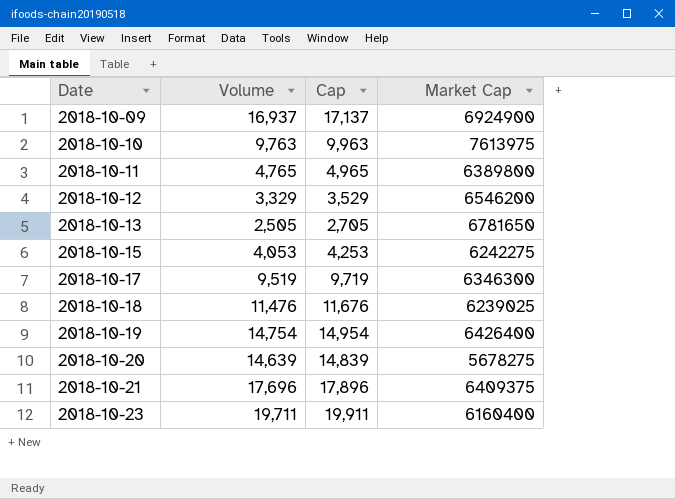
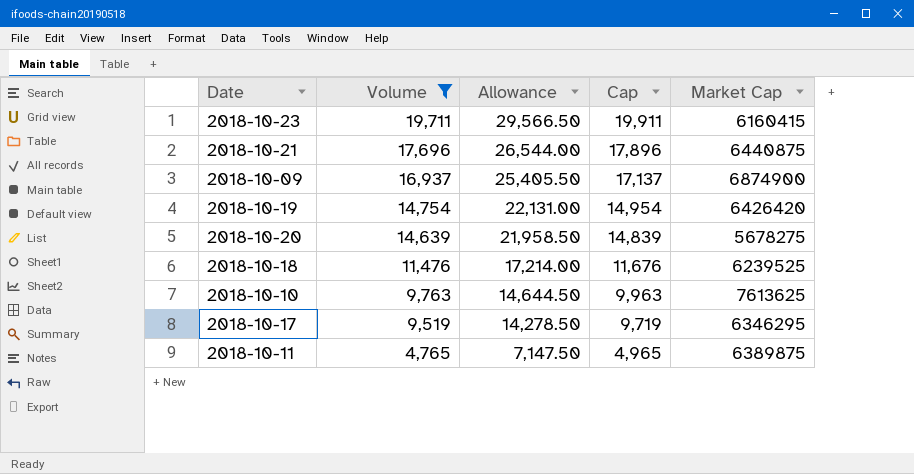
filter: none -> Volume >= 4,765
row order: Date ascending -> Volume descending
column Allowance | formula: none -> [Volume] * 1.5
2018-10-23 | Market Cap: 6160400 -> 6160415
2018-10-21 | Market Cap: 6409375 -> 6440875
2018-10-09 | Market Cap: 6924900 -> 6874900
2018-10-19 | Market Cap: 6426400 -> 6426420
2018-10-18 | Market Cap: 6239025 -> 6239525
2018-10-10 | Market Cap: 7613975 -> 7613625
2018-10-17 | Market Cap: 6346300 -> 6346295
2018-10-11 | Market Cap: 6389800 -> 6389875

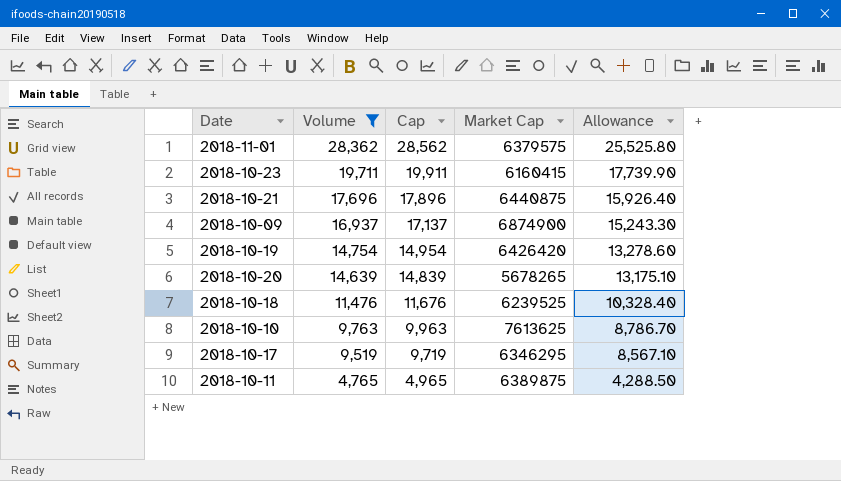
column Allowance | formula: [Volume] * 1.5 -> [Volume] * 0.9
column Allowance | position: 3 -> 5
row 2018-11-01: none -> 28,362 | 28,562 | 6379575 | 25,525.80
2018-10-20 | Market Cap: 5678275 -> 5678265

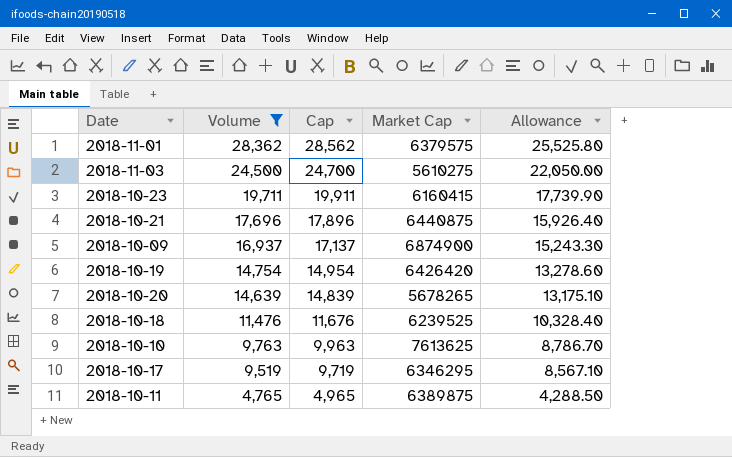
row 2018-11-03: none -> 24,500 | 24,700 | 5610275 | 22,050.00

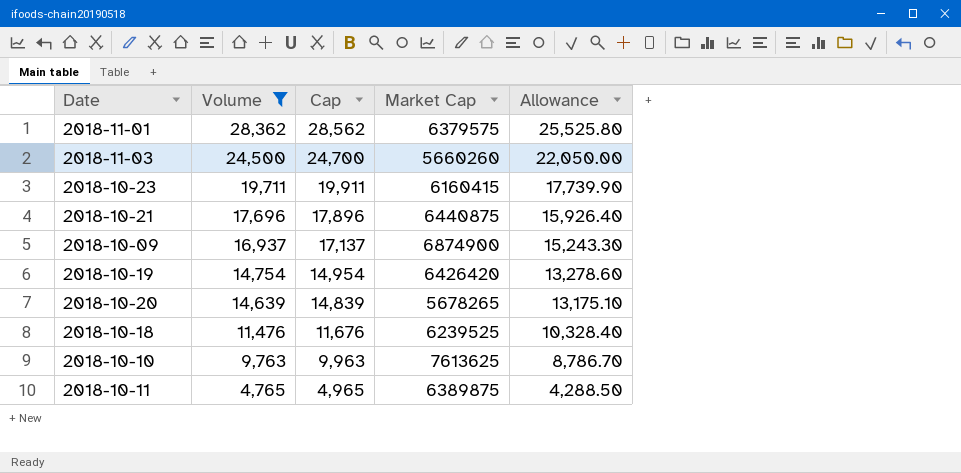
row 2018-10-17: 9,519 | 9,719 | 6346295 | 8,567.10 -> none
2018-11-03 | Market Cap: 5610275 -> 5660260

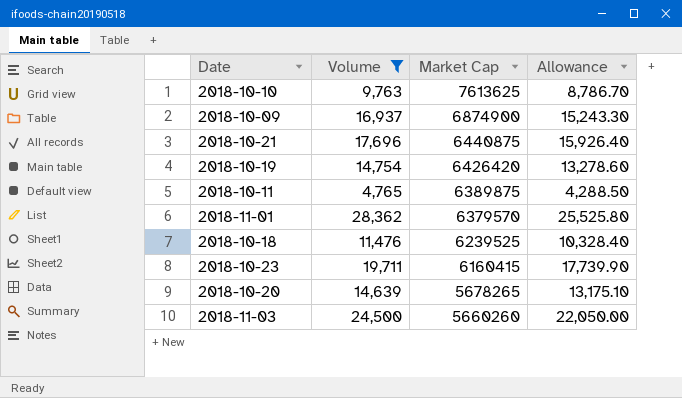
row order: Volume descending -> Market Cap descending
column Cap | formula: [Volume] + 200 -> none
2018-11-01 | Market Cap: 6379575 -> 6379570

